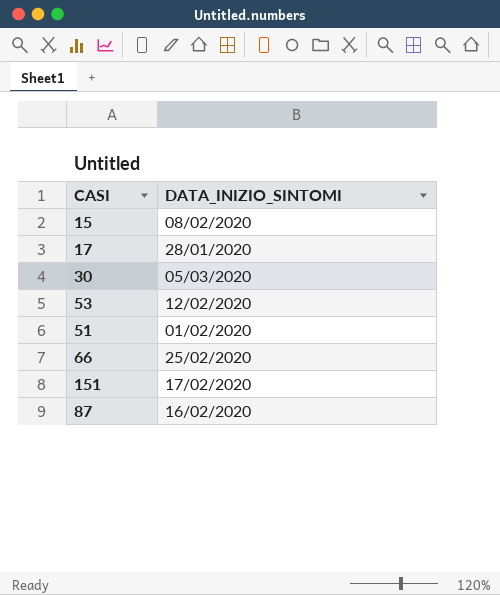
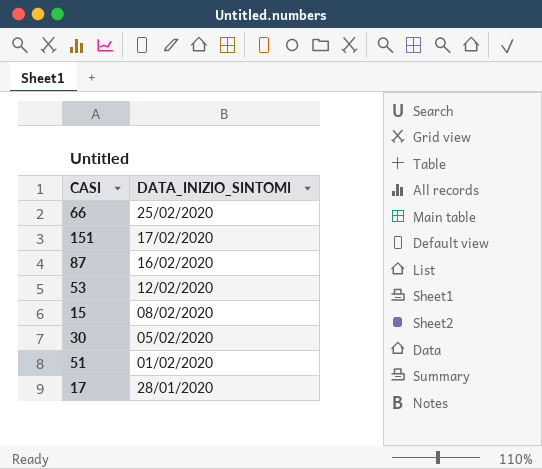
row order: none -> DATA_INIZIO_SINTOMI descending
30 | DATA_INIZIO_SINTOMI: 05/03/2020 -> 05/02/2020

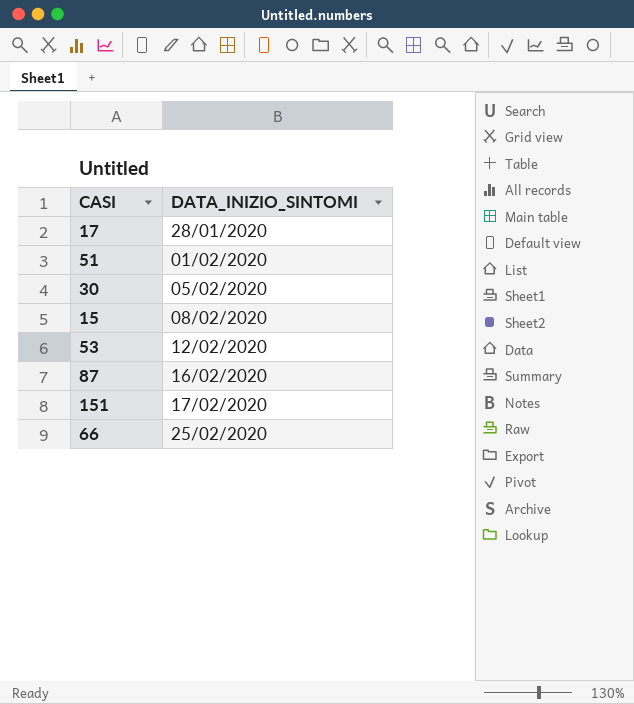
row order: DATA_INIZIO_SINTOMI descending -> DATA_INIZIO_SINTOMI ascending

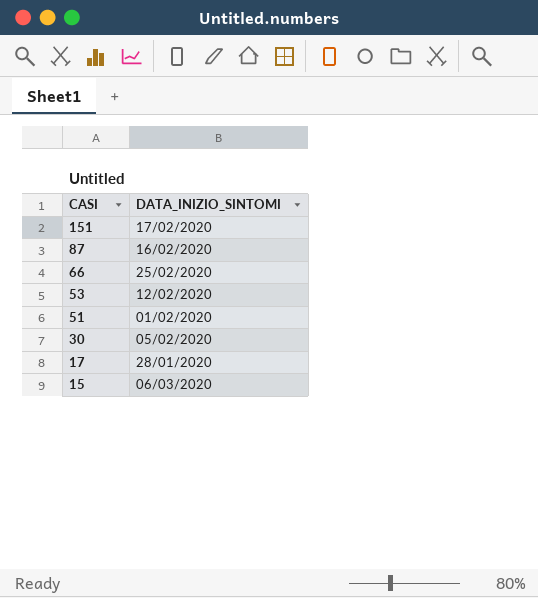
row order: DATA_INIZIO_SINTOMI ascending -> CASI descending
15 | DATA_INIZIO_SINTOMI: 08/02/2020 -> 06/03/2020

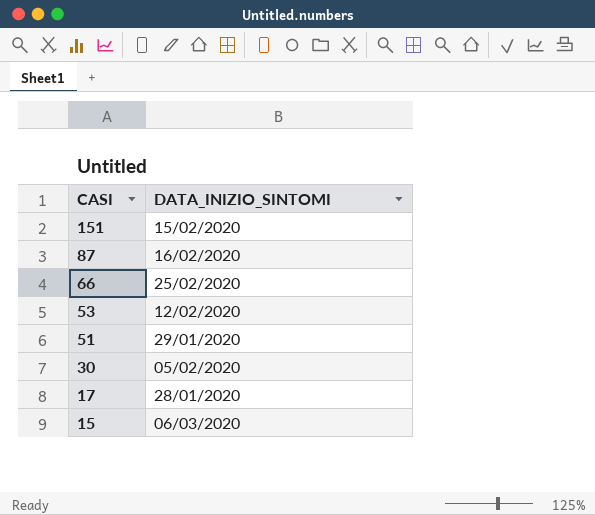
151 | DATA_INIZIO_SINTOMI: 17/02/2020 -> 15/02/2020
51 | DATA_INIZIO_SINTOMI: 01/02/2020 -> 29/01/2020

